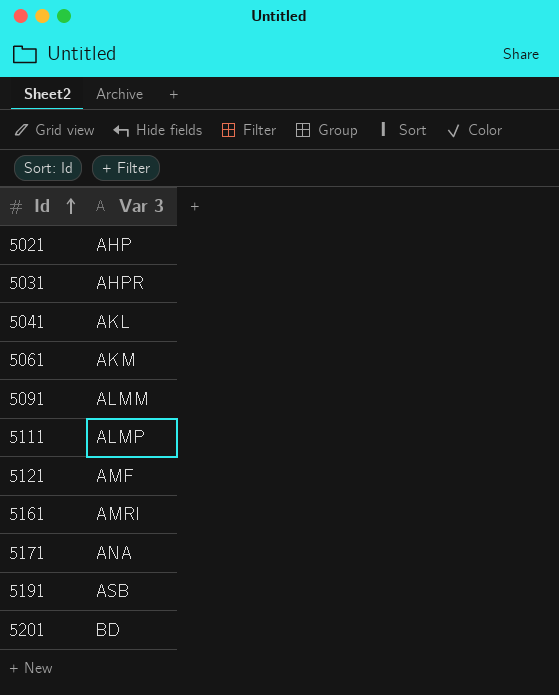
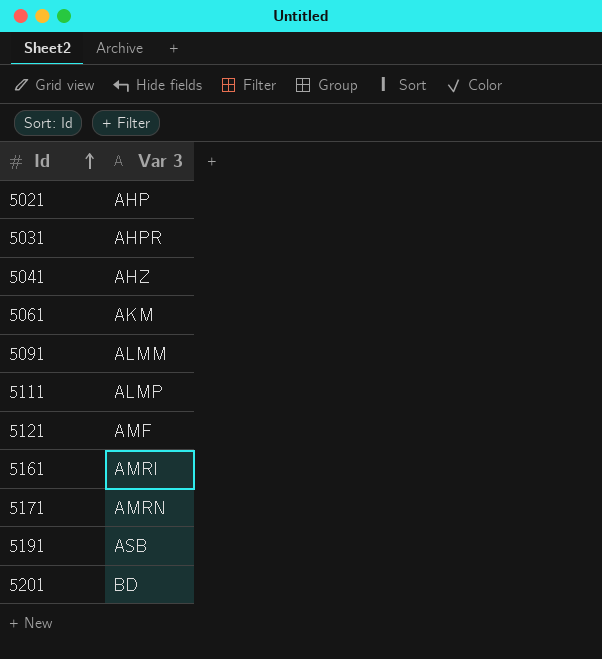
5041 | Var 3: AKL -> AHZ
5171 | Var 3: ANA -> AMRN

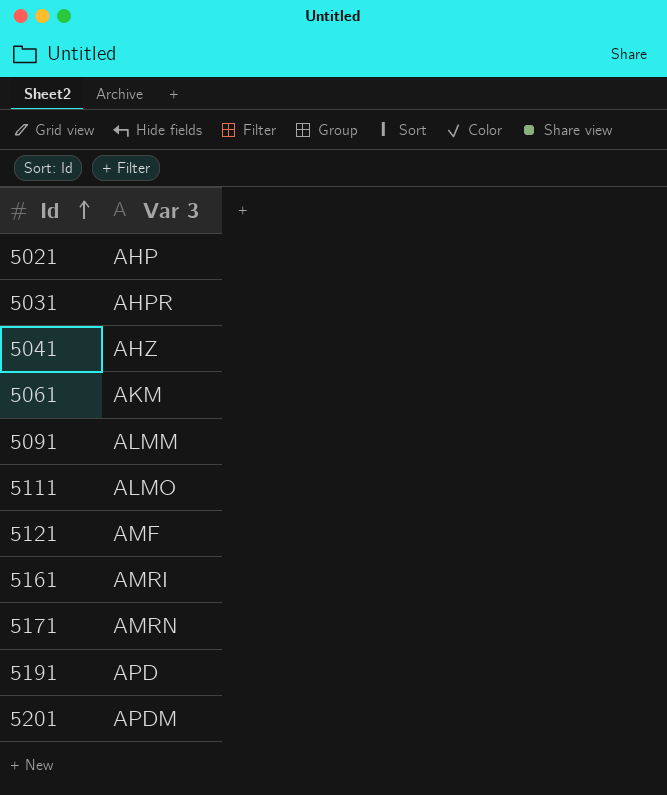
5111 | Var 3: ALMP -> ALMO
5191 | Var 3: ASB -> APD
5201 | Var 3: BD -> APDM

